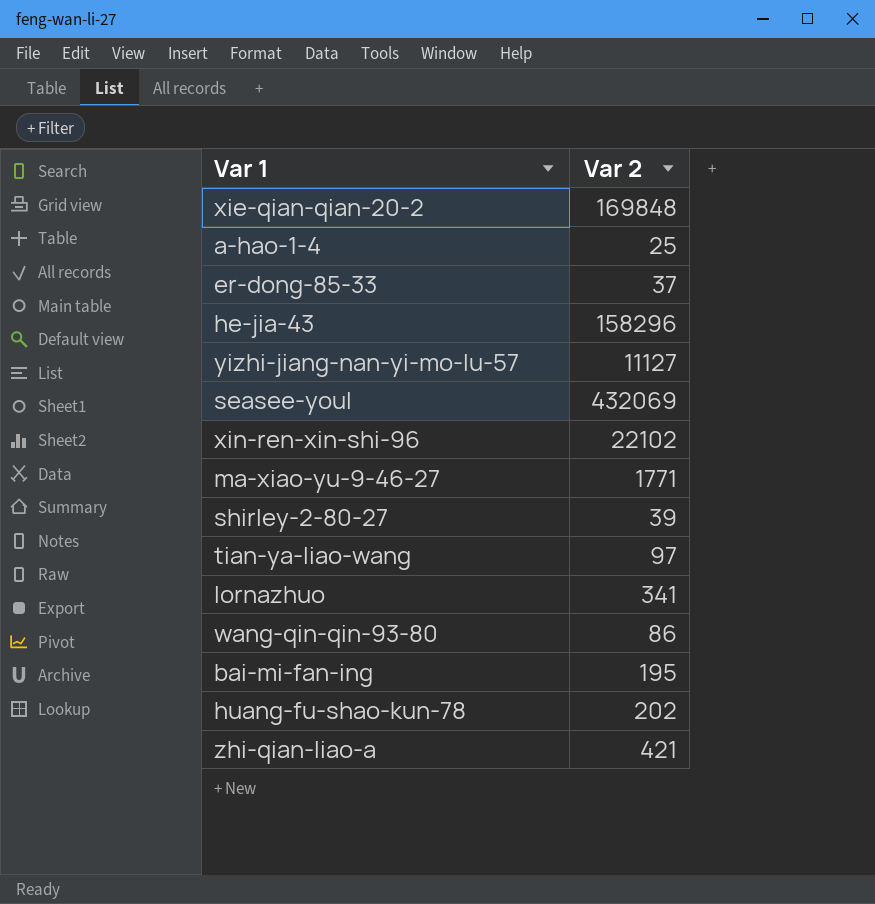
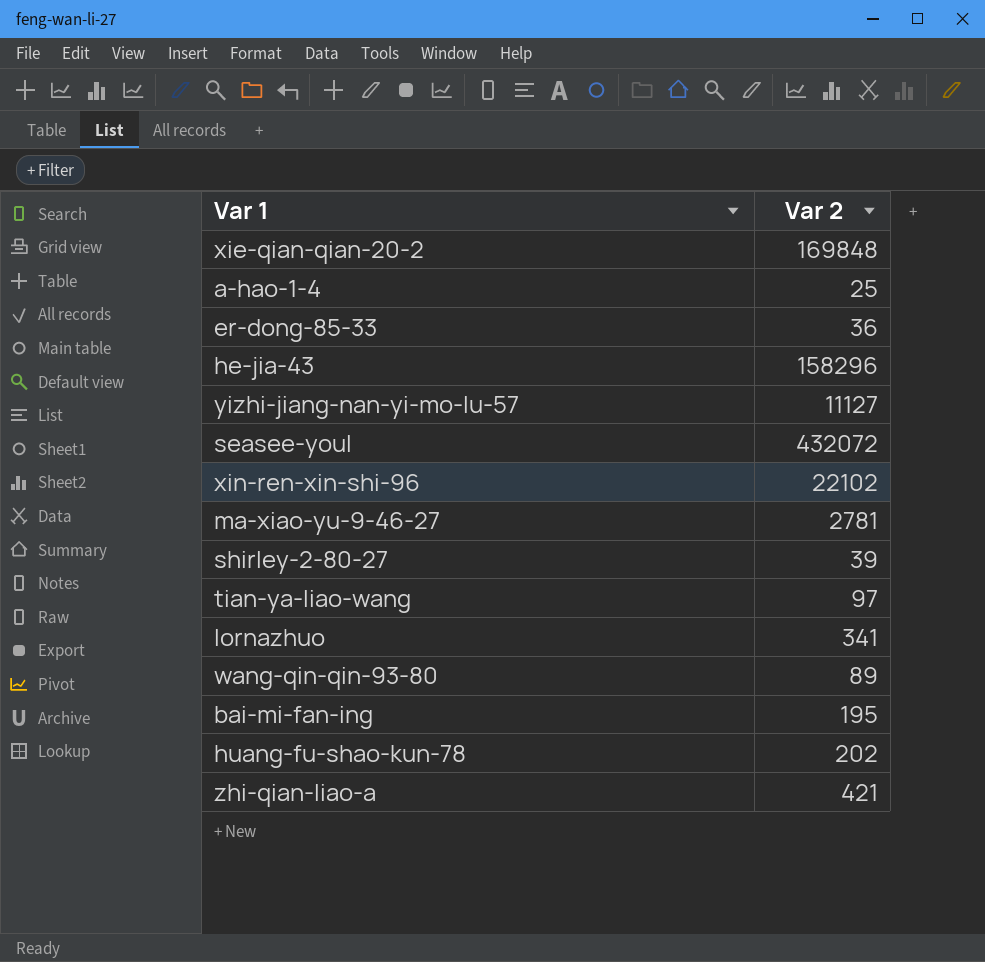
er-dong-85-33 | Var 2: 37 -> 36
seasee-youl | Var 2: 432069 -> 432072
ma-xiao-yu-9-46-27 | Var 2: 1771 -> 2781
wang-qin-qin-93-80 | Var 2: 86 -> 89

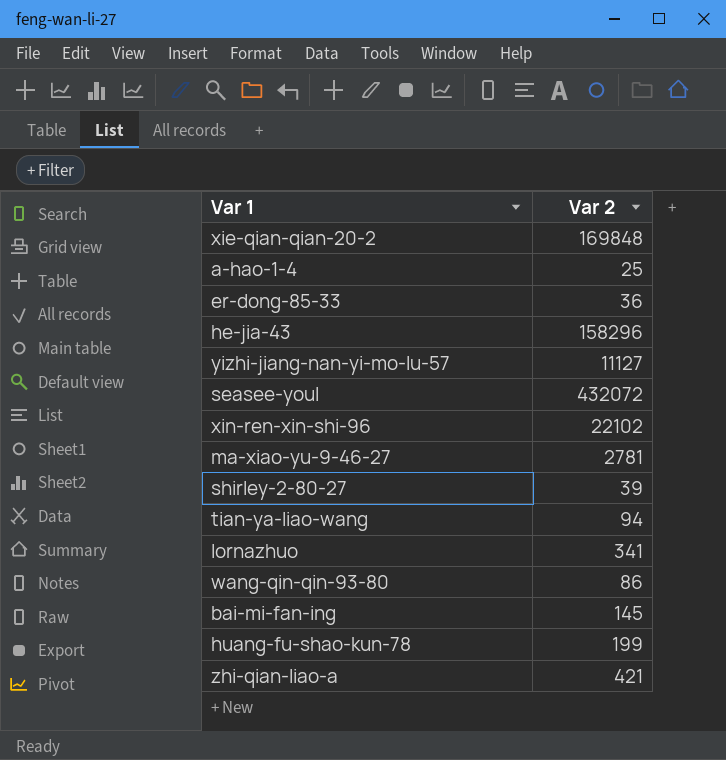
tian-ya-liao-wang | Var 2: 97 -> 94
wang-qin-qin-93-80 | Var 2: 89 -> 86
bai-mi-fan-ing | Var 2: 195 -> 145
huang-fu-shao-kun-78 | Var 2: 202 -> 199

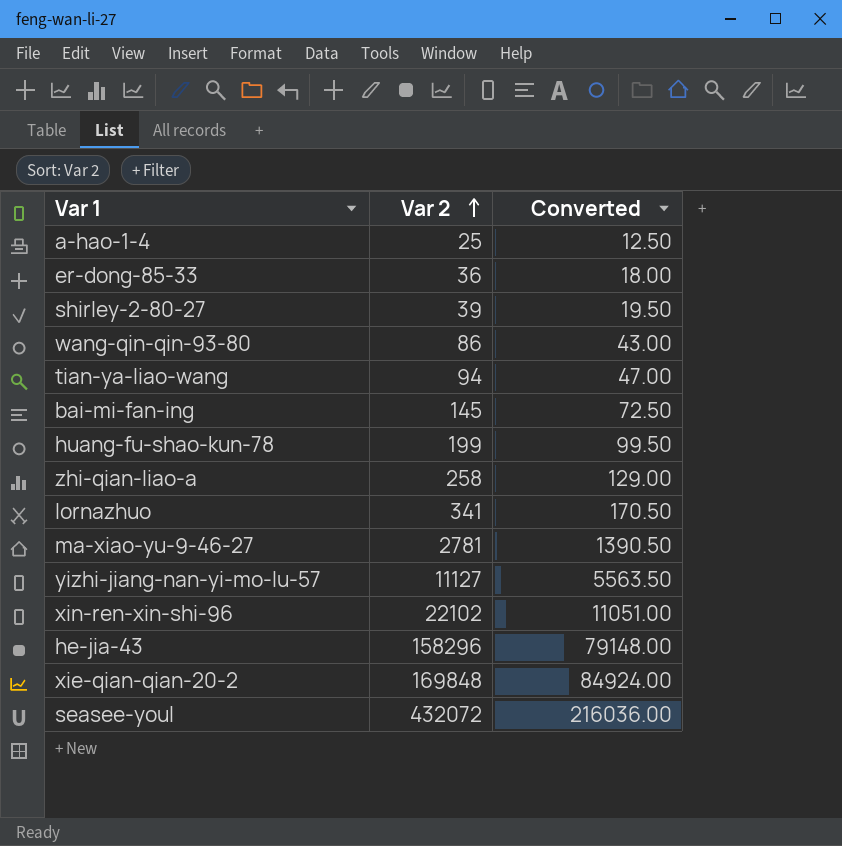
row order: none -> Var 2 ascending
column Converted | formula: none -> [Var 2] * 0.5
zhi-qian-liao-a | Var 2: 421 -> 258

